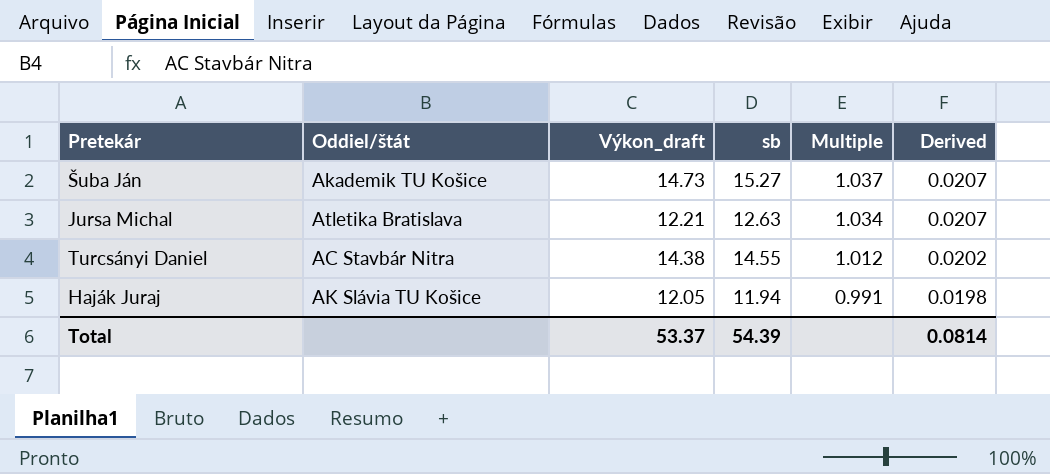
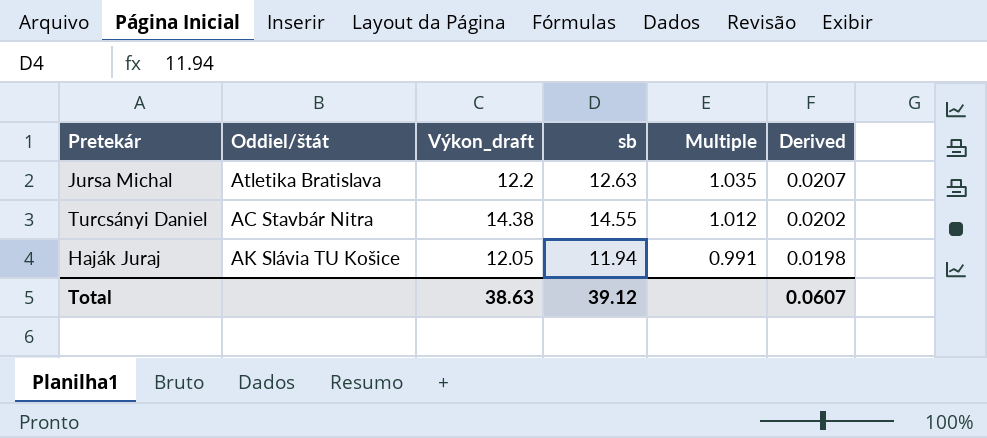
row Šuba Ján: Akademik TU Košice | 14.73 | 15.27 | 1.037 | 0.0207 -> none
Jursa Michal | Výkon_draft: 12.21 -> 12.2
Jursa Michal | Multiple: 1.034 -> 1.035
Total | Výkon_draft: 53.37 -> 38.63
Total | sb: 54.39 -> 39.12
Total | Derived: 0.0814 -> 0.0607

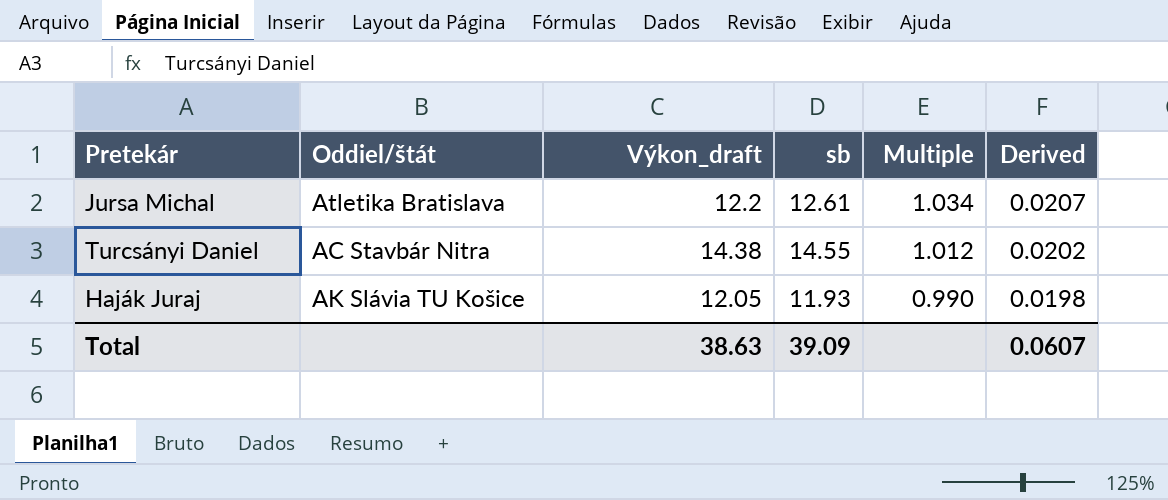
Jursa Michal | sb: 12.63 -> 12.61
Jursa Michal | Multiple: 1.035 -> 1.034
Haják Juraj | sb: 11.94 -> 11.93
Haják Juraj | Multiple: 0.991 -> 0.990
Total | sb: 39.12 -> 39.09

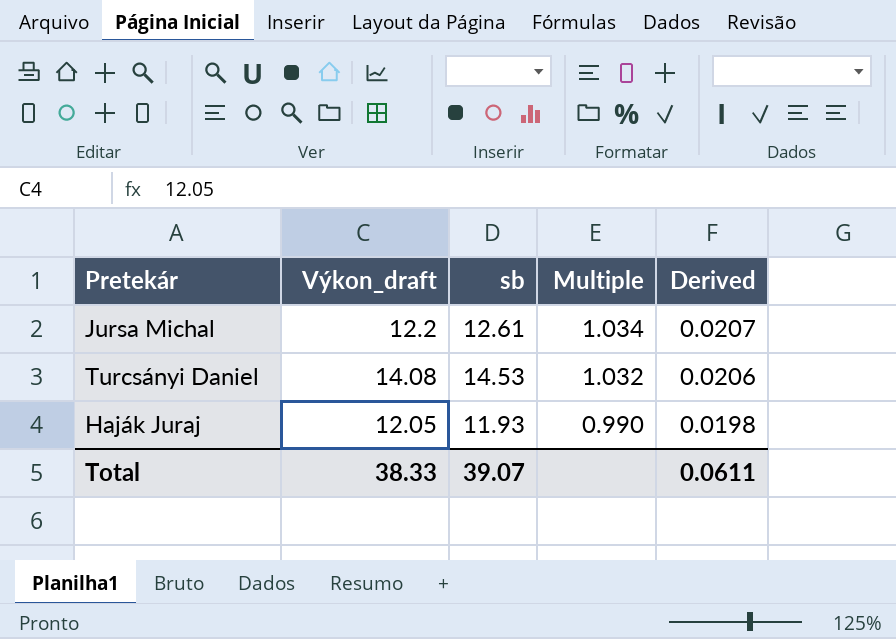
column Oddiel/štát | position: 2 -> none
Turcsányi Daniel | Výkon_draft: 14.38 -> 14.08
Turcsányi Daniel | sb: 14.55 -> 14.53
Turcsányi Daniel | Multiple: 1.012 -> 1.032
Turcsányi Daniel | Derived: 0.0202 -> 0.0206
Total | Výkon_draft: 38.63 -> 38.33
Total | sb: 39.09 -> 39.07
Total | Derived: 0.0607 -> 0.0611

